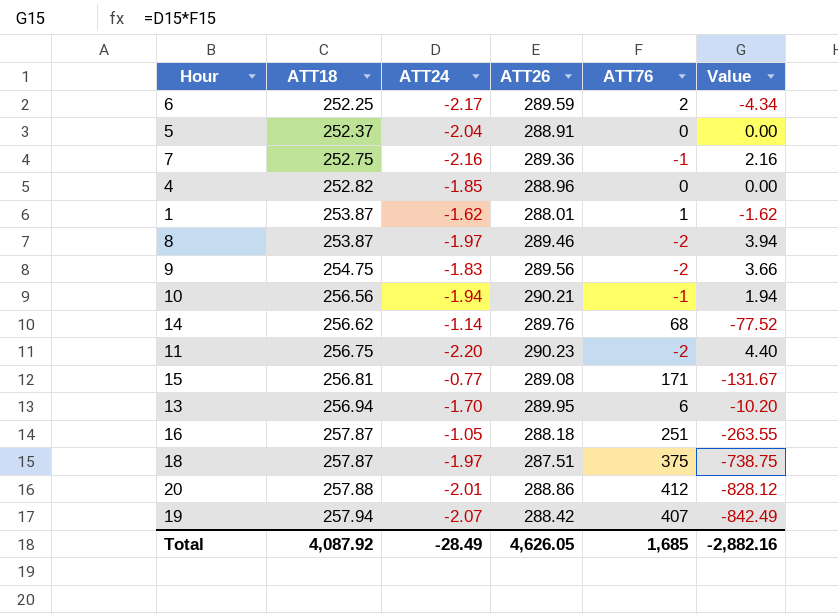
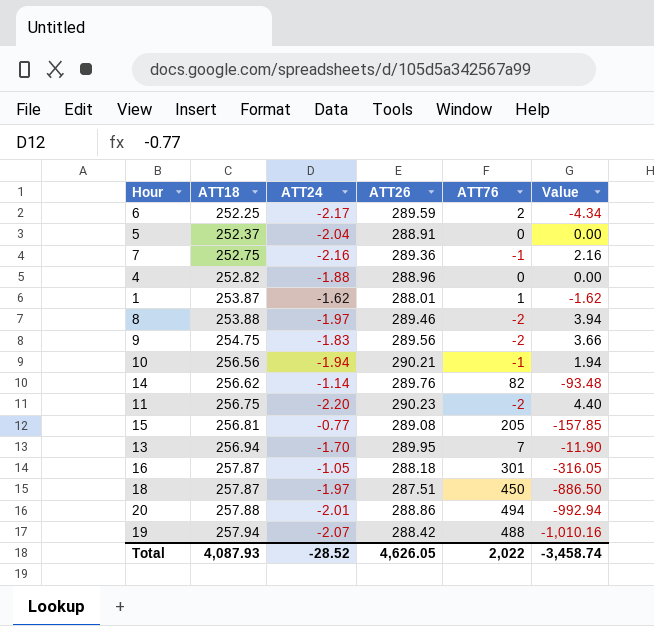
4 | ATT24: -1.85 -> -1.88
8 | ATT18: 253.87 -> 253.88
14 | ATT76: 68 -> 82
14 | Value: -77.52 -> -93.48
15 | ATT76: 171 -> 205
15 | Value: -131.67 -> -157.85
13 | ATT76: 6 -> 7
13 | Value: -10.20 -> -11.90
16 | ATT76: 251 -> 301
16 | Value: -263.55 -> -316.05
18 | ATT76: 375 -> 450
18 | Value: -738.75 -> -886.50
20 | ATT76: 412 -> 494
20 | Value: -828.12 -> -992.94
19 | ATT76: 407 -> 488
19 | Value: -842.49 -> -1,010.16
Total | ATT18: 4,087.92 -> 4,087.93
Total | ATT24: -28.49 -> -28.52
Total | ATT76: 1,685 -> 2,022
Total | Value: -2,882.16 -> -3,458.74

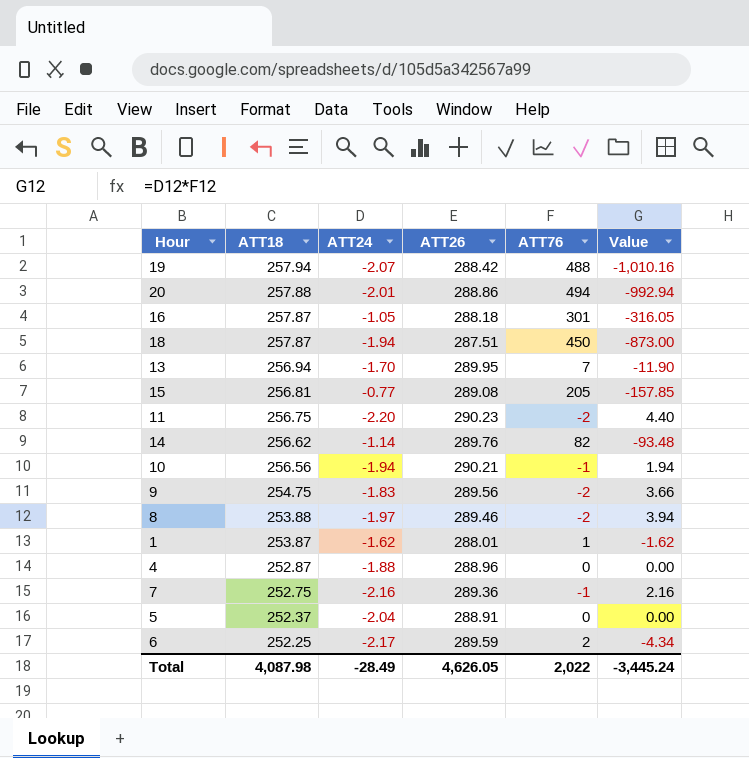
row order: ATT18 ascending -> ATT18 descending
18 | ATT24: -1.97 -> -1.94
18 | Value: -886.50 -> -873.00
4 | ATT18: 252.82 -> 252.87
Total | ATT18: 4,087.93 -> 4,087.98
Total | ATT24: -28.52 -> -28.49
Total | Value: -3,458.74 -> -3,445.24

